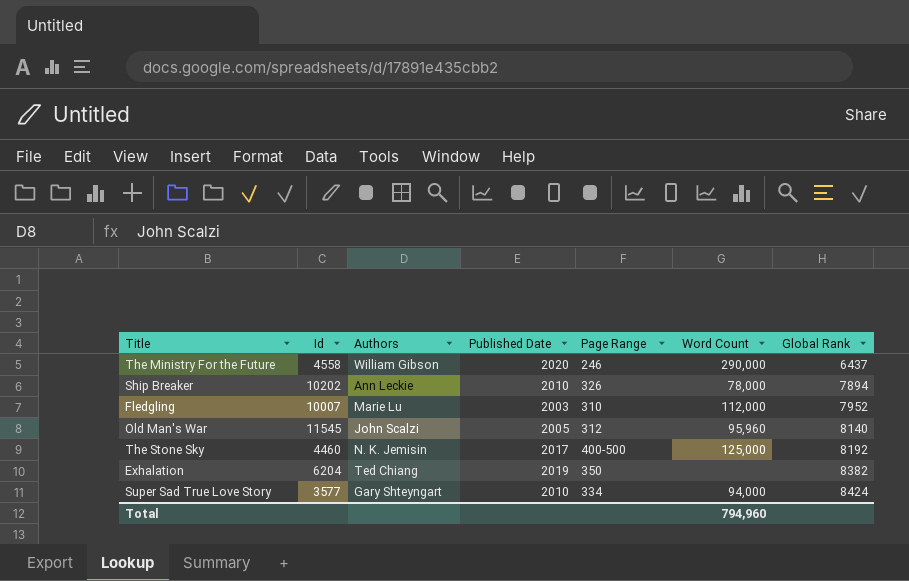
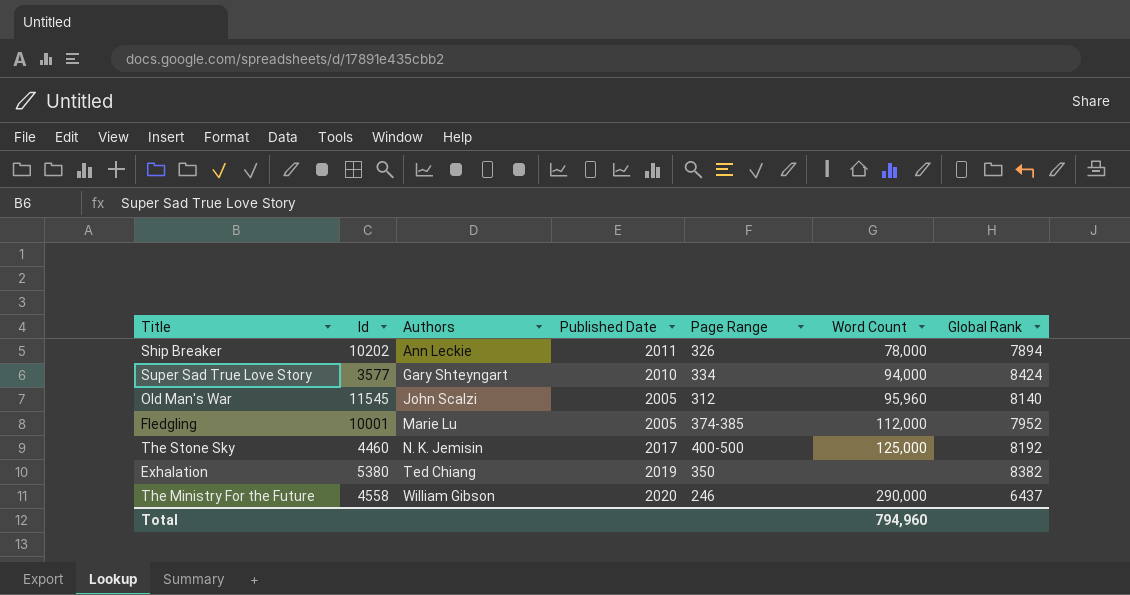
row order: Global Rank ascending -> Authors ascending
Ship Breaker | Published Date: 2010 -> 2011
Fledgling | Id: 10007 -> 10001
Fledgling | Published Date: 2003 -> 2005
Fledgling | Page Range: 310 -> 374-385
Exhalation | Id: 6204 -> 5380

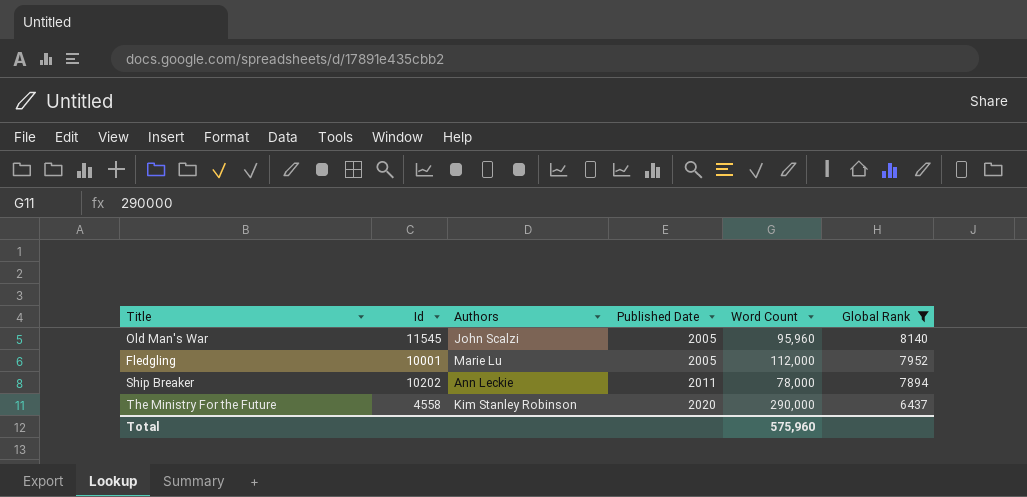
filter: none -> Global Rank <= 8140
row order: Authors ascending -> Published Date ascending
column Page Range | position: 5 -> none
The Ministry For the Future | Authors: William Gibson -> Kim Stanley Robinson
Total | Word Count: 794,960 -> 575,960

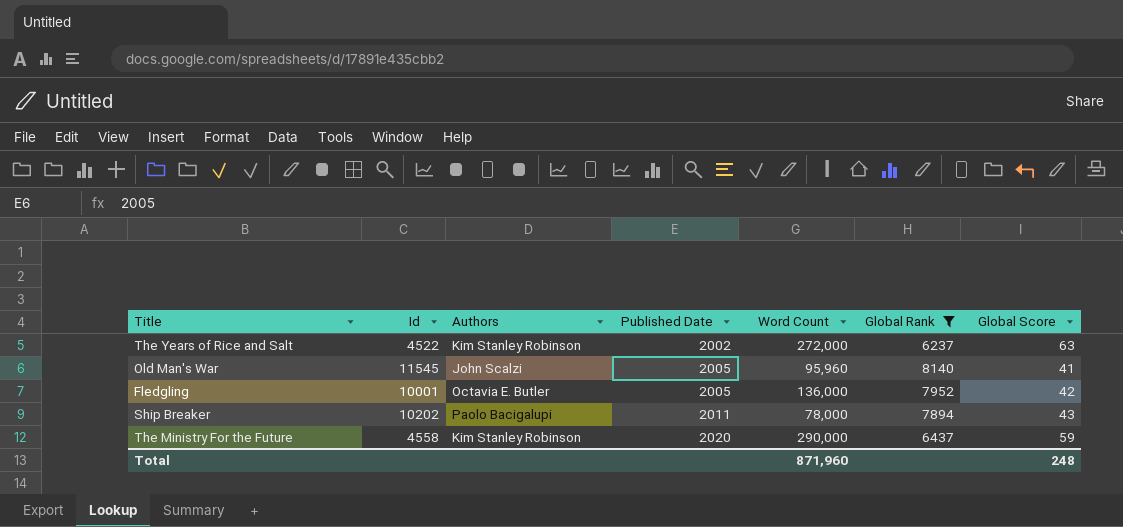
column Global Score | position: none -> 7
row The Years of Rice and Salt: none -> 4522 | Kim Stanley Robinson | 2002 | 272,000 | 6237 | 63
Fledgling | Authors: Marie Lu -> Octavia E. Butler
Fledgling | Word Count: 112,000 -> 136,000
Ship Breaker | Authors: Ann Leckie -> Paolo Bacigalupi
Total | Word Count: 575,960 -> 871,960

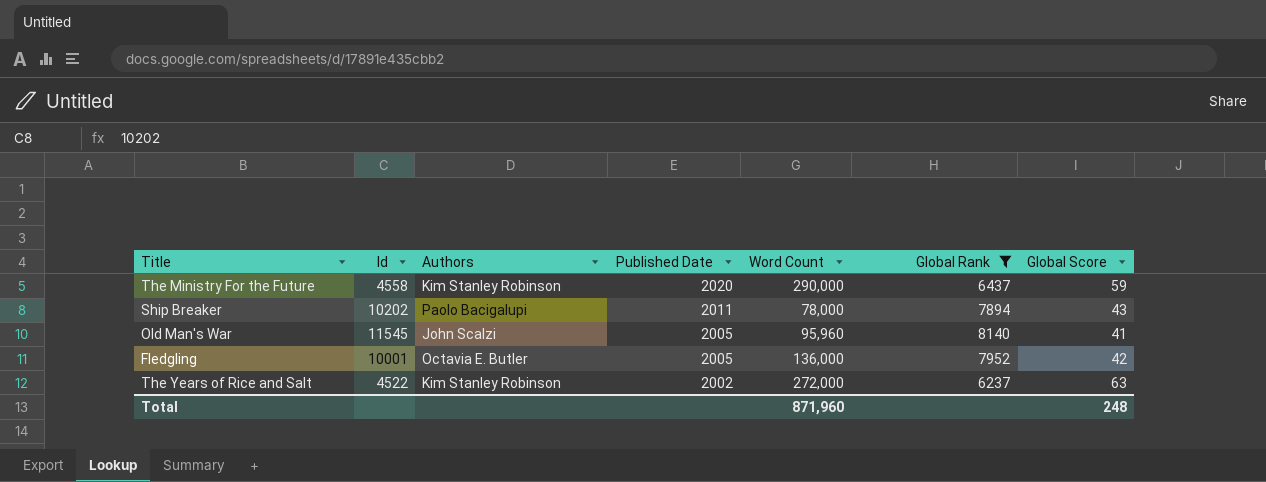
row order: Published Date ascending -> Published Date descending

